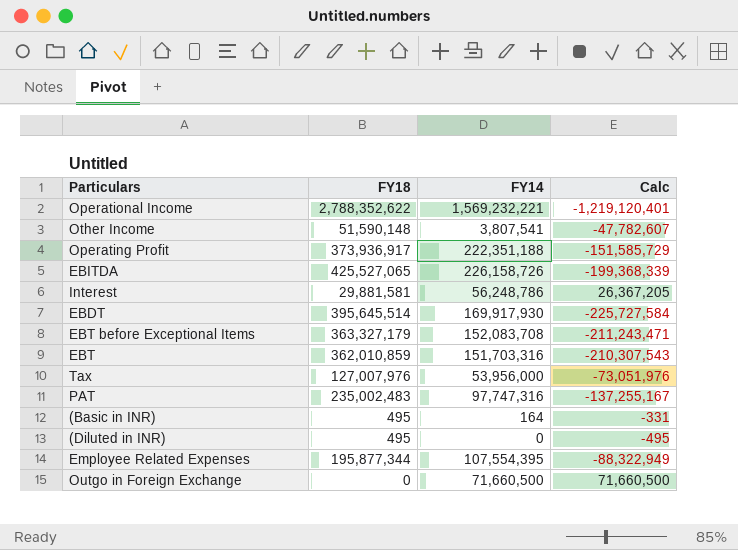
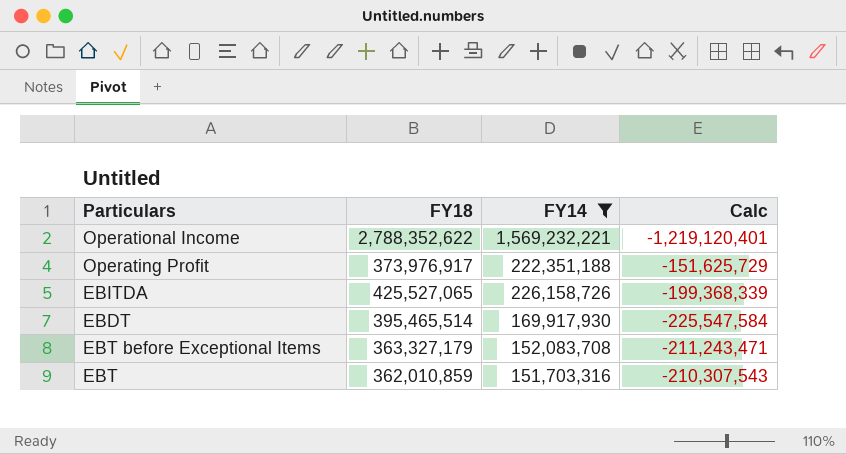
filter: none -> FY14 >= 151,703,316
Operating Profit | FY18: 373,936,917 -> 373,976,917
Operating Profit | Calc: -151,585,729 -> -151,625,729
EBDT | FY18: 395,645,514 -> 395,465,514
EBDT | Calc: -225,727,584 -> -225,547,584

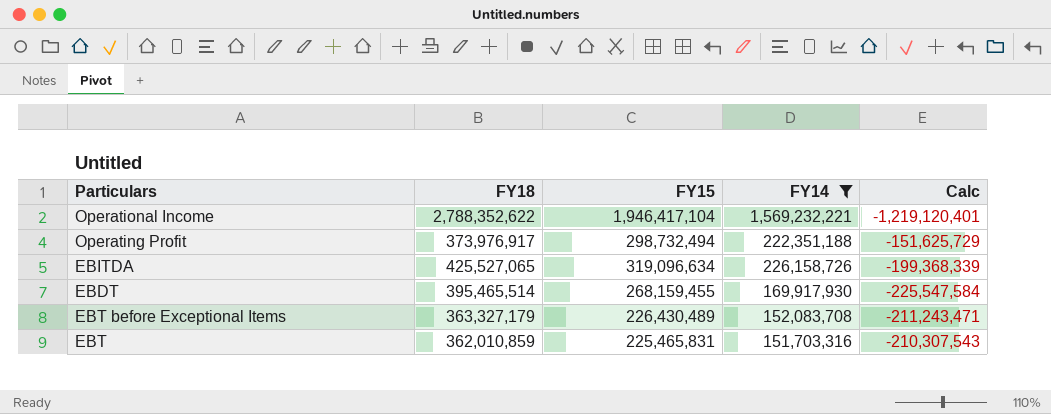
column FY15 | position: none -> 3

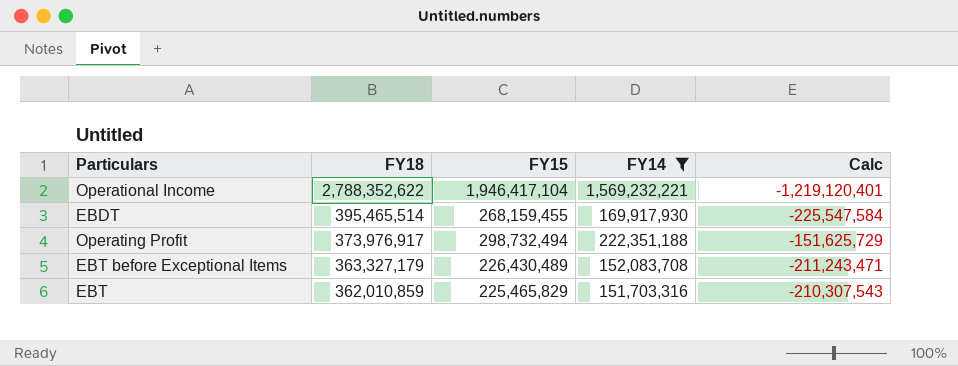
row order: none -> FY18 descending
row EBITDA: 425,527,065 | 319,096,634 | 226,158,726 | -199,368,339 -> none
EBT | FY15: 225,465,831 -> 225,465,829

